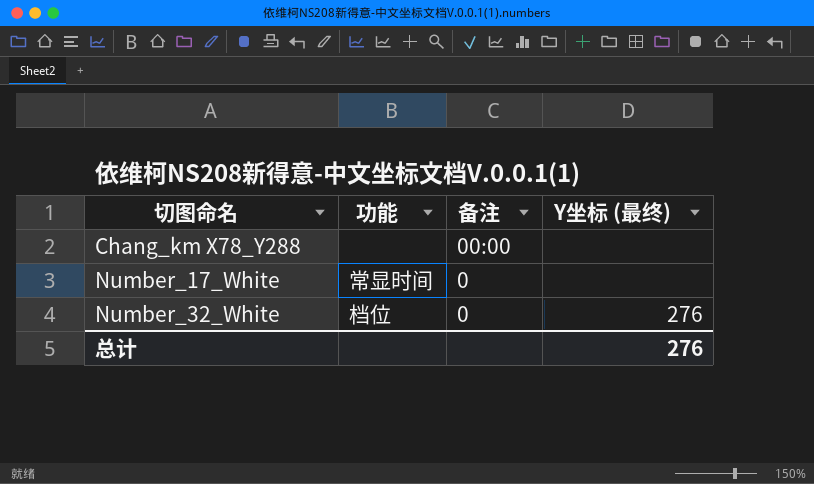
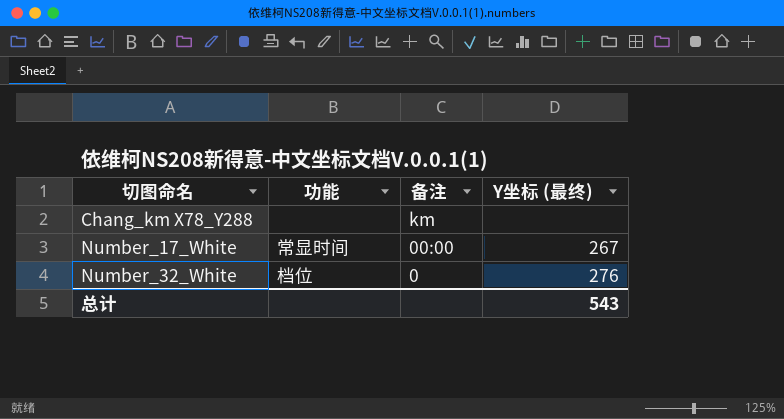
Chang_km X78_Y288 | 备注: 00:00 -> km
Number_17_White | 备注: 0 -> 00:00
Number_17_White | Y坐标 (最终): none -> 267
总计 | Y坐标 (最终): 276 -> 543

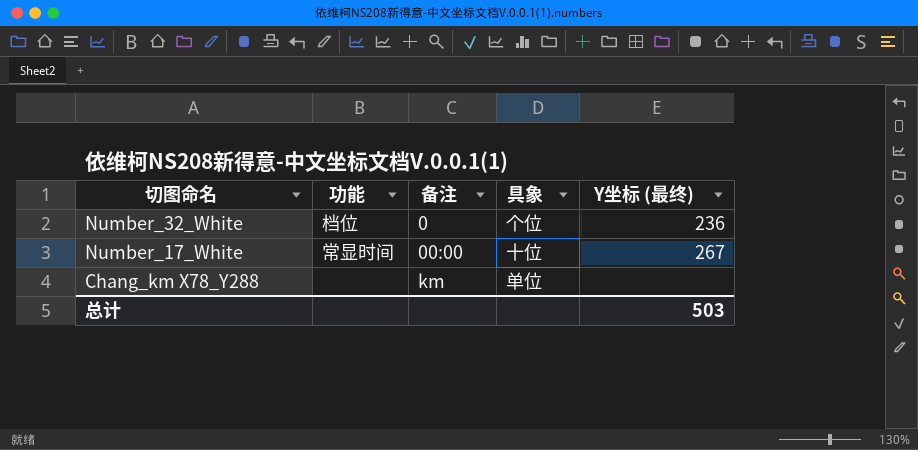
row order: 切图命名 ascending -> 切图命名 descending
column 具象 | position: none -> 4
Number_32_White | Y坐标 (最终): 276 -> 236
总计 | Y坐标 (最终): 543 -> 503

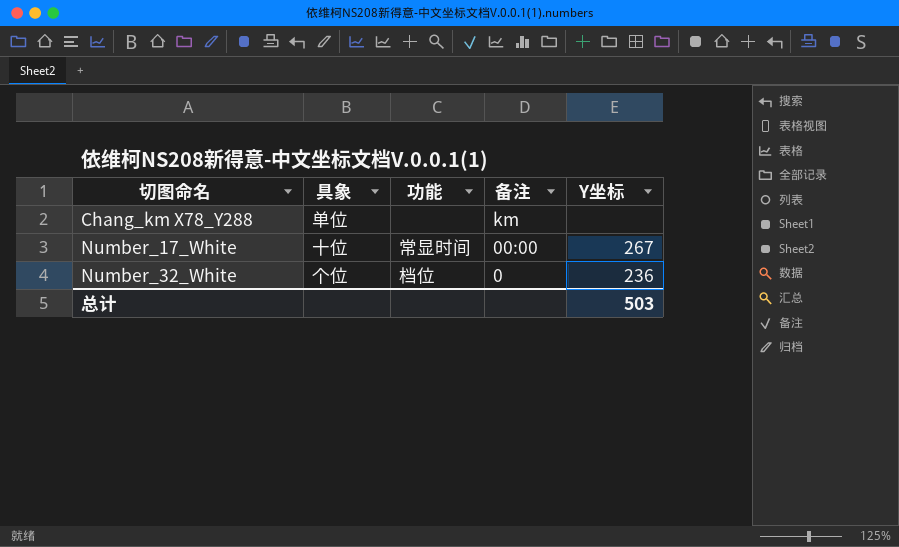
row order: 切图命名 descending -> 切图命名 ascending
column 具象 | position: 4 -> 2
column name: Y坐标 (最终) -> Y坐标

